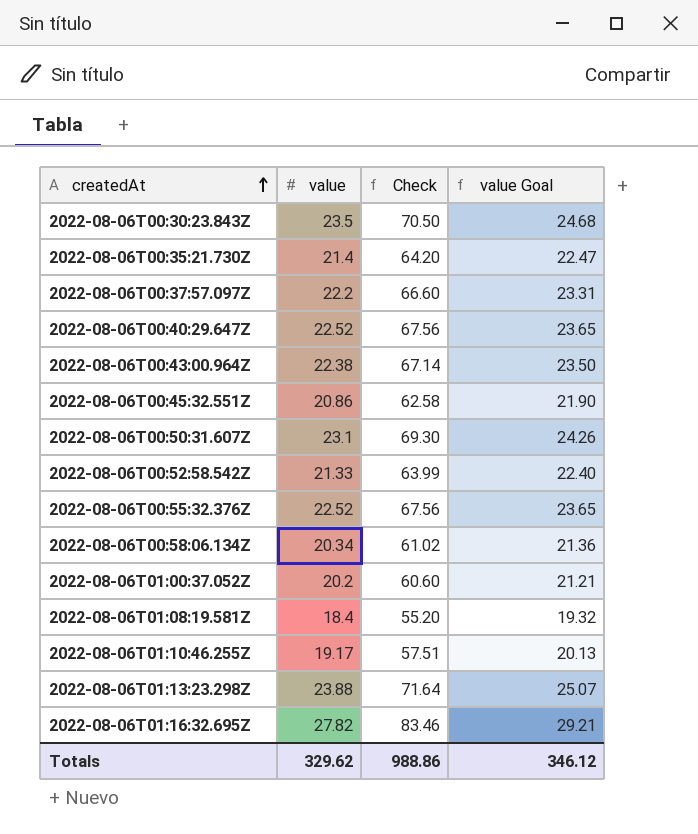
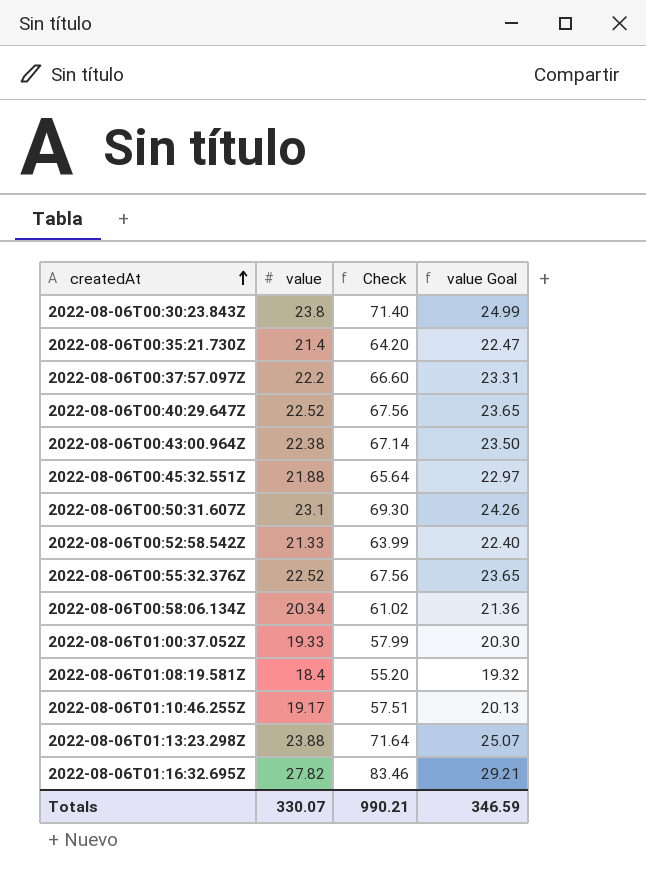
2022-08-06T00:30:23.843Z | value: 23.5 -> 23.8
2022-08-06T00:30:23.843Z | Check: 70.50 -> 71.40
2022-08-06T00:30:23.843Z | value Goal: 24.68 -> 24.99
2022-08-06T00:45:32.551Z | value: 20.86 -> 21.88
2022-08-06T00:45:32.551Z | Check: 62.58 -> 65.64
2022-08-06T00:45:32.551Z | value Goal: 21.90 -> 22.97
2022-08-06T01:00:37.052Z | value: 20.2 -> 19.33
2022-08-06T01:00:37.052Z | Check: 60.60 -> 57.99
2022-08-06T01:00:37.052Z | value Goal: 21.21 -> 20.30
Totals | value: 329.62 -> 330.07
Totals | Check: 988.86 -> 990.21
Totals | value Goal: 346.12 -> 346.59

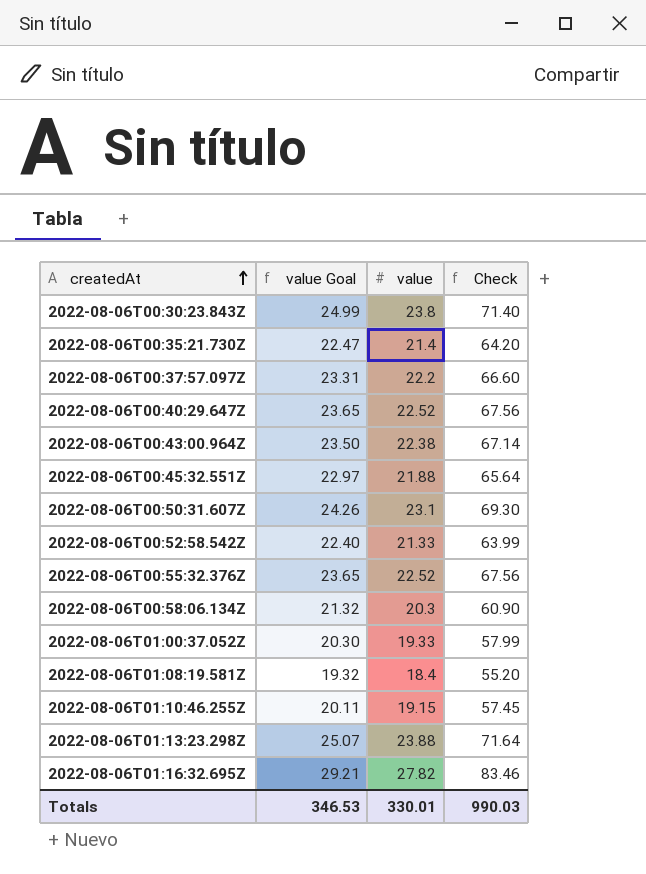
column value Goal | position: 4 -> 2
2022-08-06T00:58:06.134Z | value Goal: 21.36 -> 21.32
2022-08-06T00:58:06.134Z | value: 20.34 -> 20.3
2022-08-06T00:58:06.134Z | Check: 61.02 -> 60.90
2022-08-06T01:10:46.255Z | value Goal: 20.13 -> 20.11
2022-08-06T01:10:46.255Z | value: 19.17 -> 19.15
2022-08-06T01:10:46.255Z | Check: 57.51 -> 57.45
Totals | value Goal: 346.59 -> 346.53
Totals | value: 330.07 -> 330.01
Totals | Check: 990.21 -> 990.03

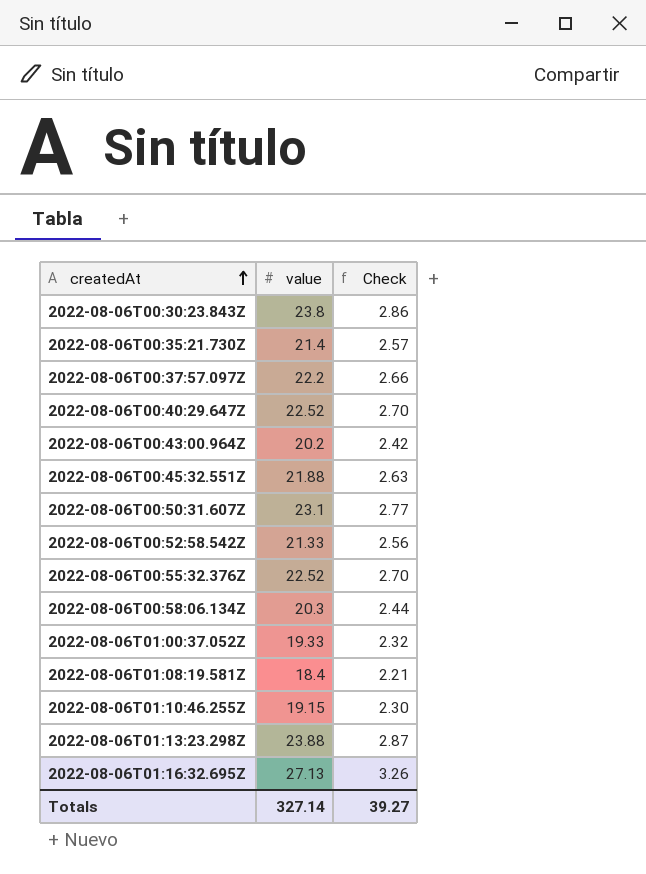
column value Goal | formula: [value] * 1.05 -> none
column Check | formula: [value] * 3 -> [value] * 0.12
2022-08-06T00:43:00.964Z | value: 22.38 -> 20.2
2022-08-06T01:16:32.695Z | value: 27.82 -> 27.13
Totals | value: 330.01 -> 327.14
Totals | Check: 990.03 -> 39.27

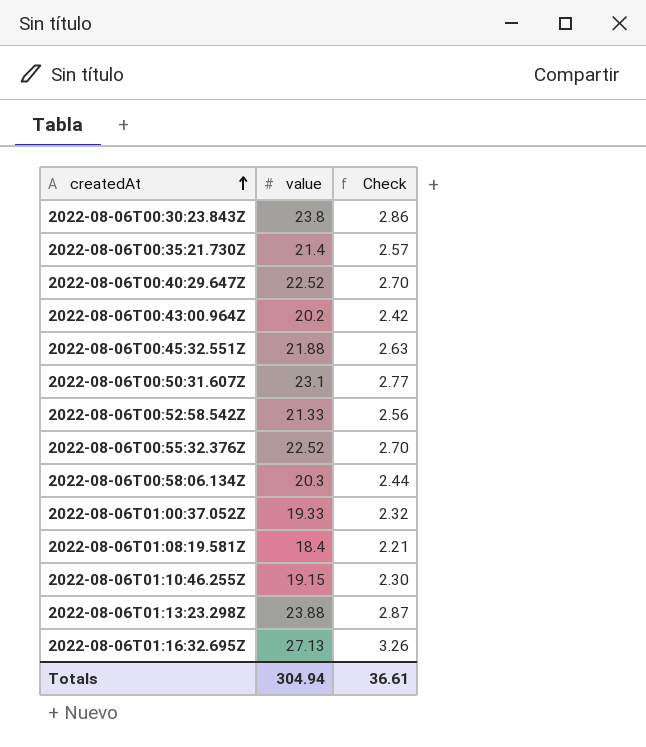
row 2022-08-06T00:37:57.097Z: 22.2 | 2.66 -> none
Totals | value: 327.14 -> 304.94
Totals | Check: 39.27 -> 36.61

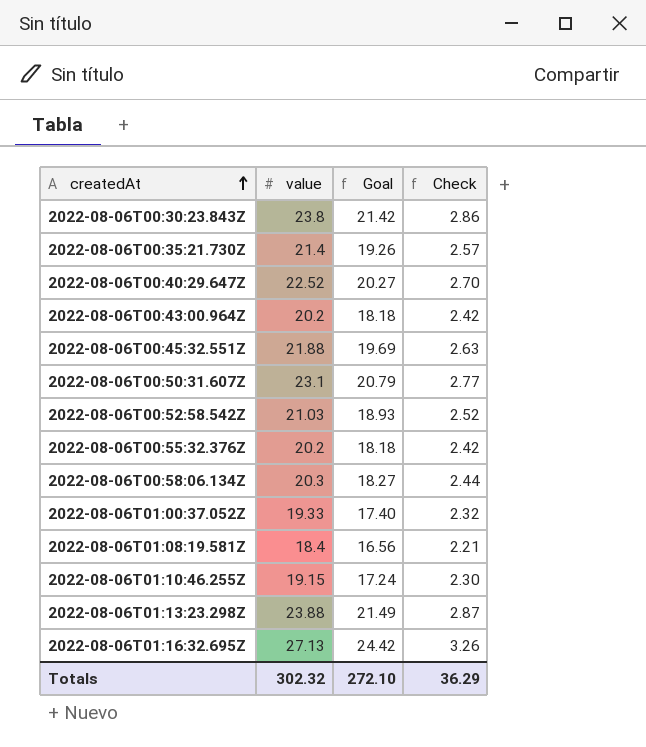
column Goal | formula: none -> [value] * 0.9
2022-08-06T00:52:58.542Z | value: 21.33 -> 21.03
2022-08-06T00:52:58.542Z | Check: 2.56 -> 2.52
2022-08-06T00:55:32.376Z | value: 22.52 -> 20.2
2022-08-06T00:55:32.376Z | Check: 2.70 -> 2.42
Totals | value: 304.94 -> 302.32
Totals | Check: 36.61 -> 36.29

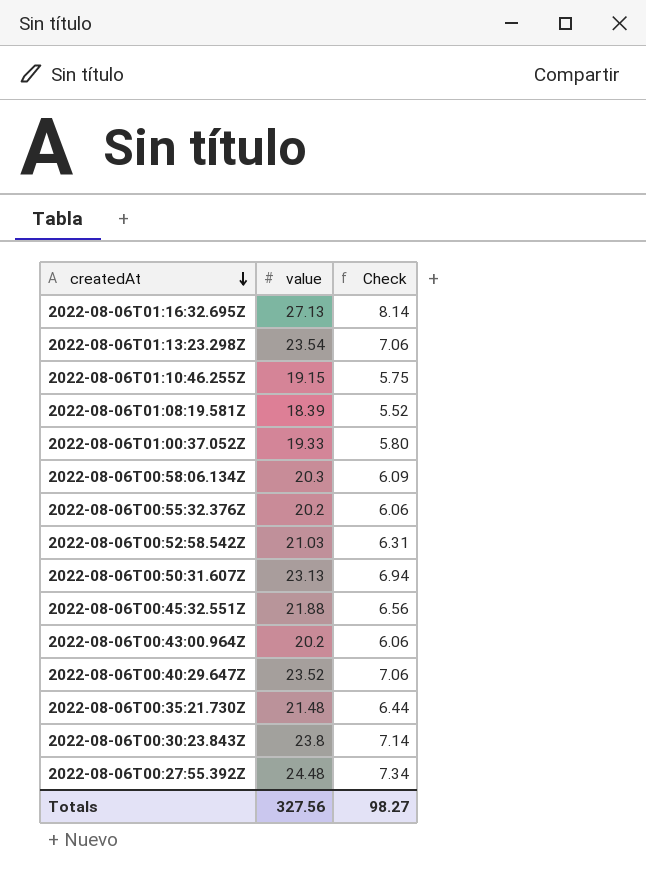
row order: createdAt ascending -> createdAt descending
column Goal | formula: [value] * 0.9 -> none
column Check | formula: [value] * 0.12 -> [value] * 0.3
2022-08-06T01:13:23.298Z | value: 23.88 -> 23.54
2022-08-06T01:08:19.581Z | value: 18.4 -> 18.39
2022-08-06T00:50:31.607Z | value: 23.1 -> 23.13
2022-08-06T00:40:29.647Z | value: 22.52 -> 23.52
2022-08-06T00:35:21.730Z | value: 21.4 -> 21.48
row 2022-08-06T00:27:55.392Z: none -> 24.48 | 7.34
Totals | value: 302.32 -> 327.56
Totals | Check: 36.29 -> 98.27

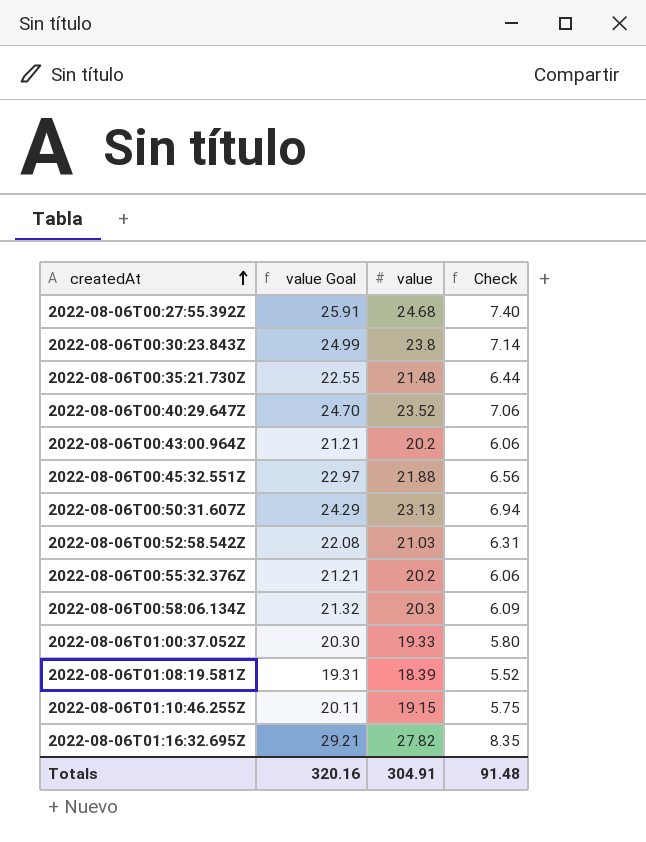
row order: createdAt descending -> createdAt ascending
column value Goal | formula: none -> [value] * 1.05
row 2022-08-06T01:13:23.298Z: 23.54 | 7.06 -> none
2022-08-06T00:27:55.392Z | value: 24.48 -> 24.68
2022-08-06T00:27:55.392Z | Check: 7.34 -> 7.40
2022-08-06T01:16:32.695Z | value: 27.13 -> 27.82
2022-08-06T01:16:32.695Z | Check: 8.14 -> 8.35
Totals | value: 327.56 -> 304.91
Totals | Check: 98.27 -> 91.48

